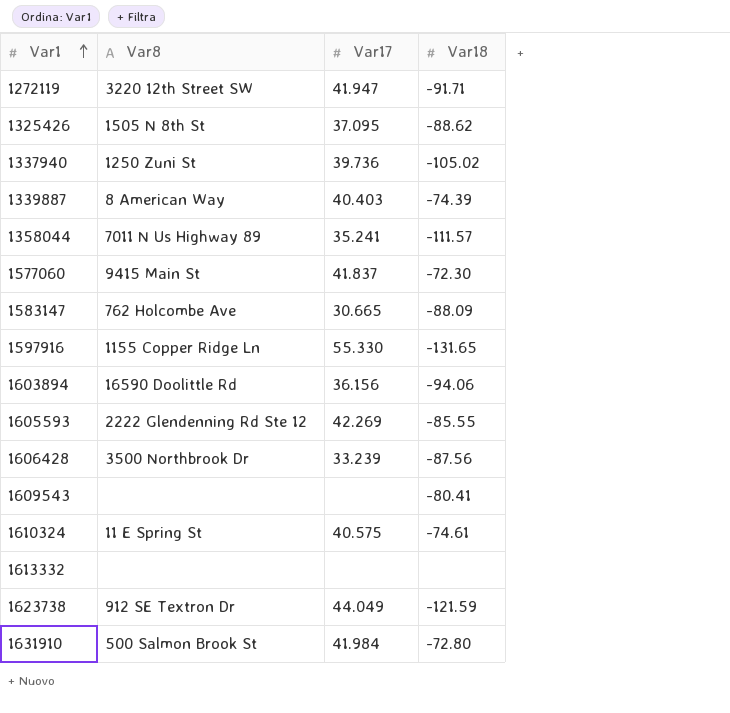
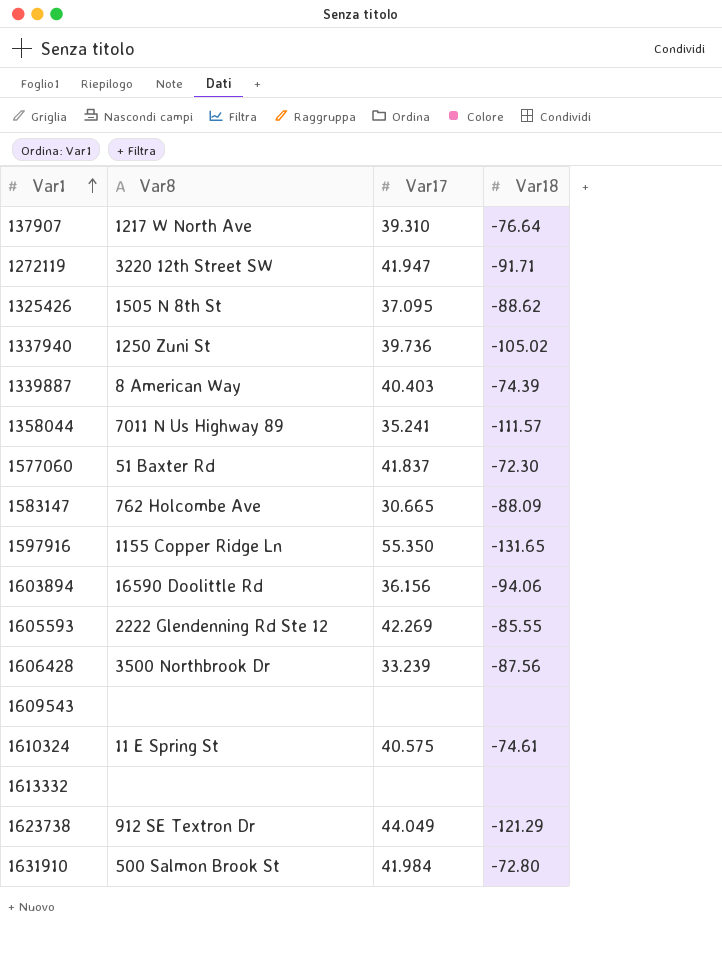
row 137907: none -> 1217 W North Ave | 39.310 | -76.64
1577060 | Var8: 9415 Main St -> 51 Baxter Rd
1597916 | Var17: 55.330 -> 55.350
1609543 | Var18: -80.41 -> none
1623738 | Var18: -121.59 -> -121.29

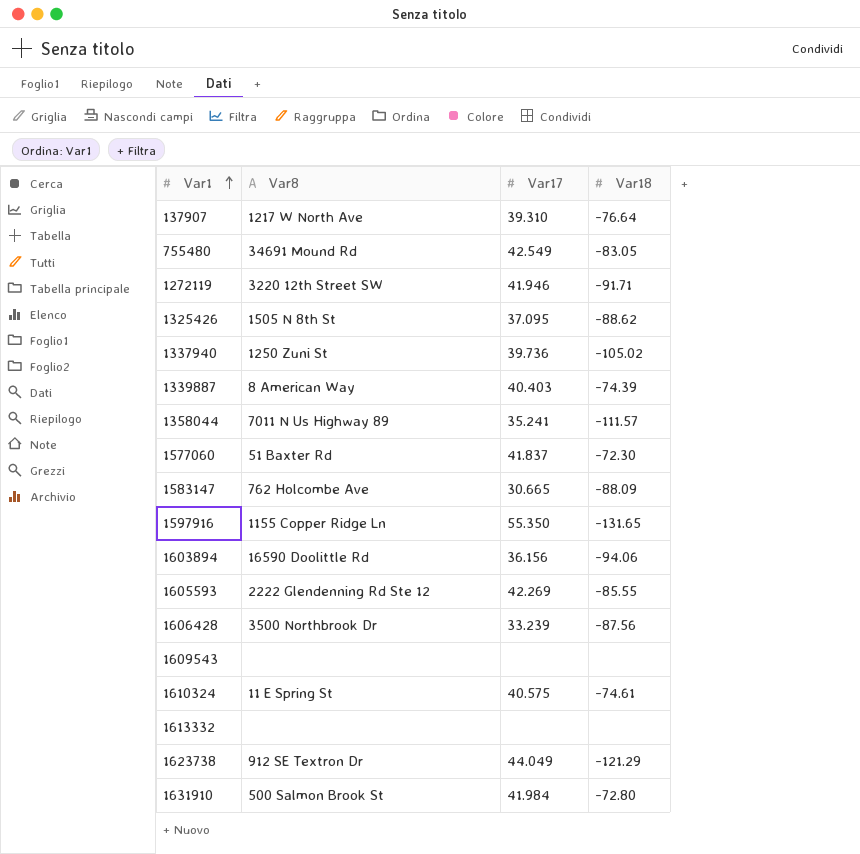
row 755480: none -> 34691 Mound Rd | 42.549 | -83.05
1272119 | Var17: 41.947 -> 41.946

